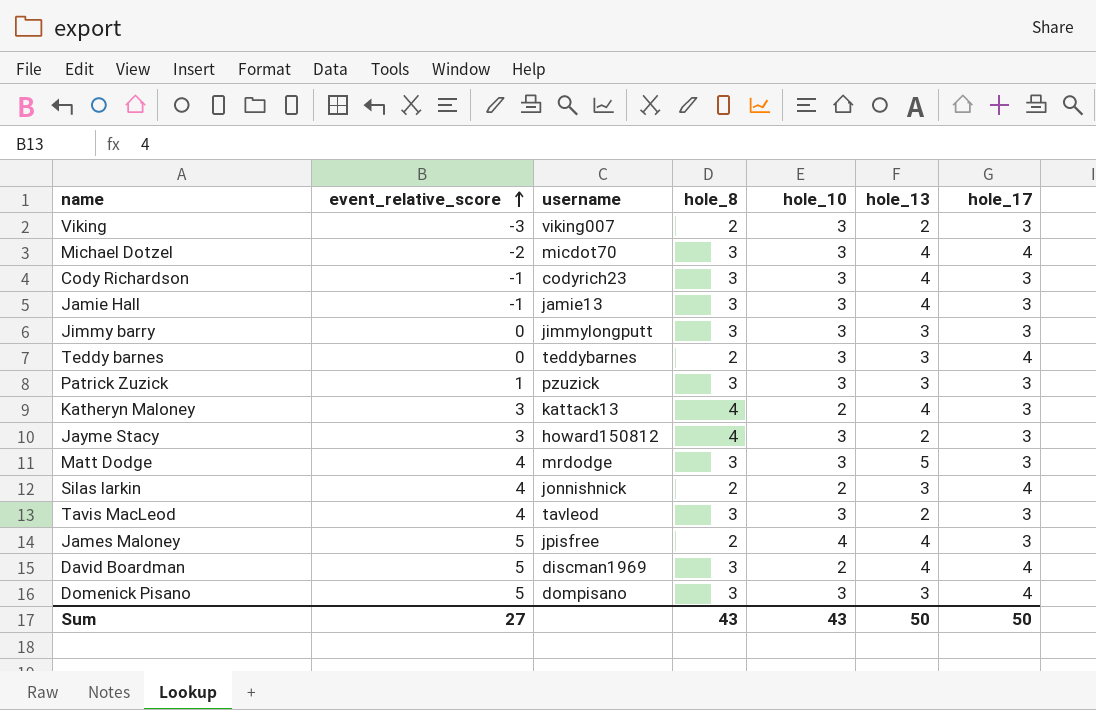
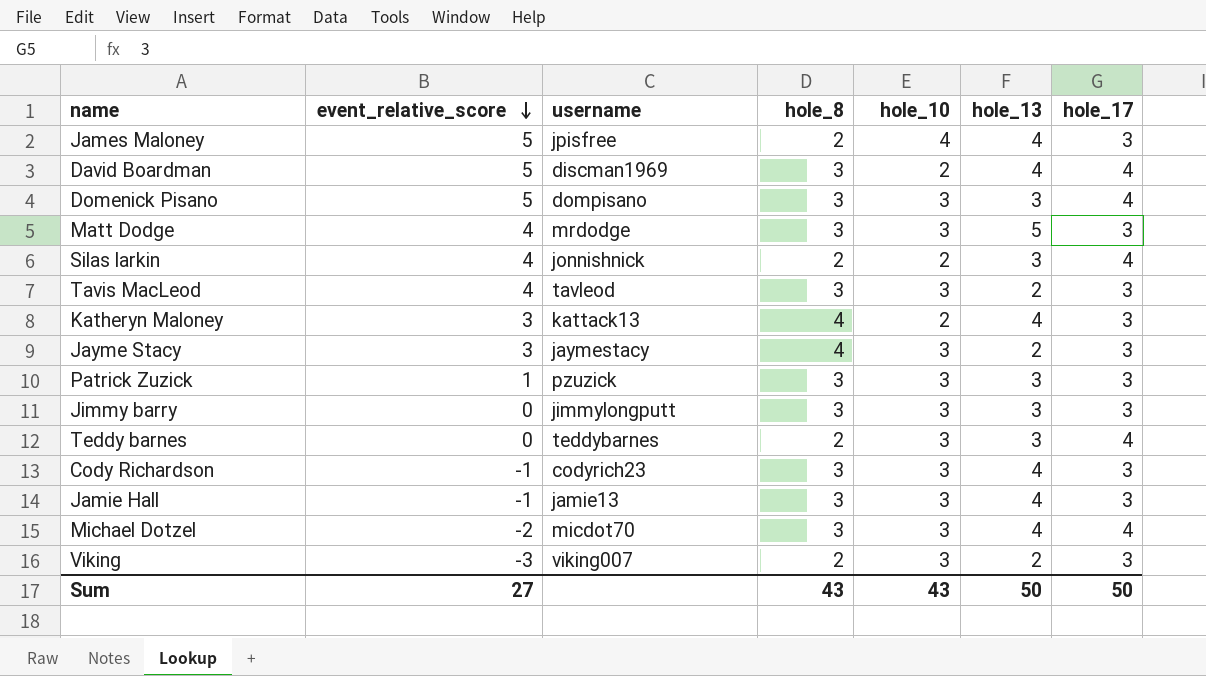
row order: event_relative_score ascending -> event_relative_score descending
Jayme Stacy | username: howard150812 -> jaymestacy

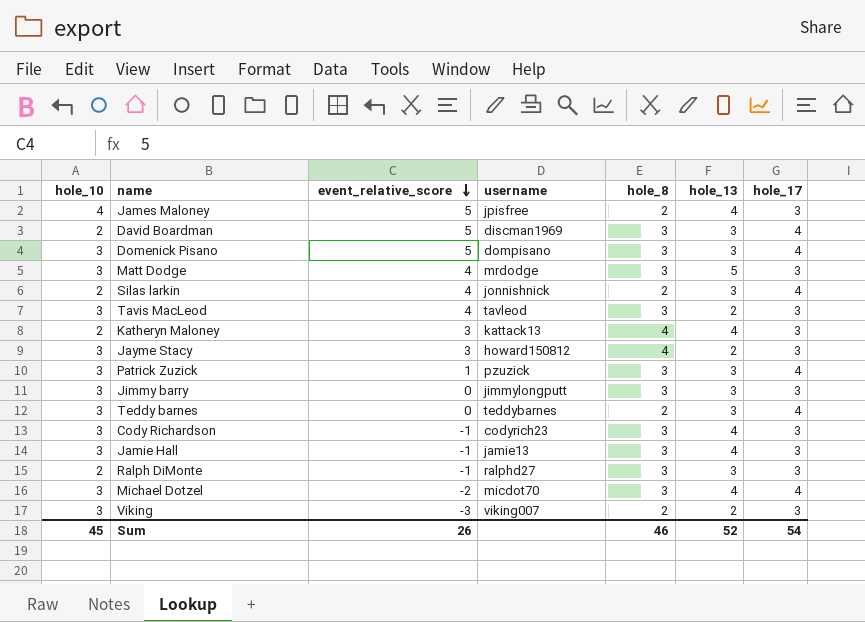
column hole_10 | position: 5 -> 1
David Boardman | hole_13: 4 -> 3
Jayme Stacy | username: jaymestacy -> howard150812
Patrick Zuzick | hole_17: 3 -> 4
row Ralph DiMonte: none -> 2 | -1 | ralphd27 | 3 | 3 | 3
Sum | hole_10: 43 -> 45
Sum | event_relative_score: 27 -> 26
Sum | hole_8: 43 -> 46
Sum | hole_13: 50 -> 52
Sum | hole_17: 50 -> 54

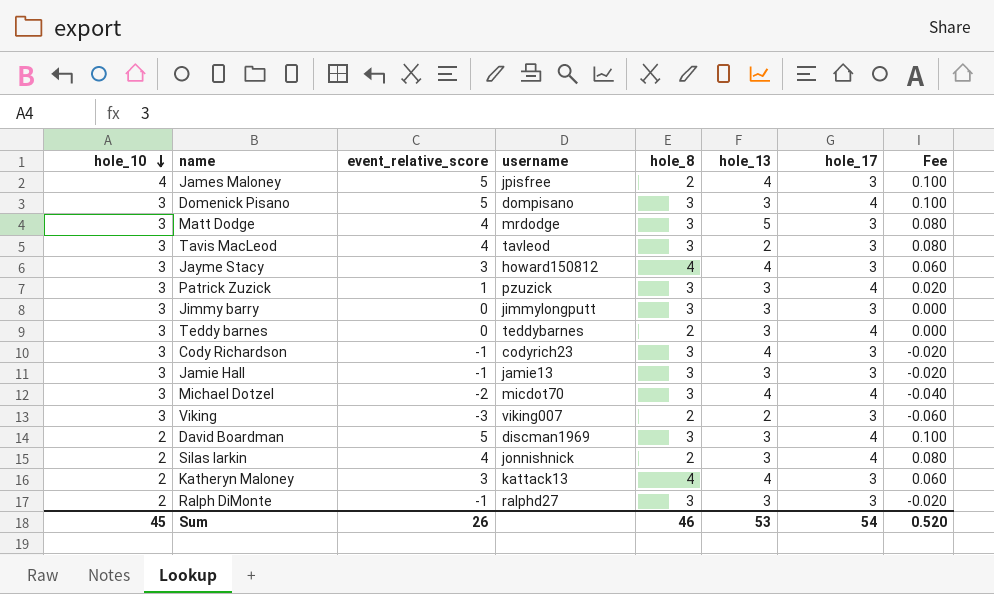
row order: event_relative_score descending -> hole_10 descending
column Fee | formula: none -> [event_relative_score] * 0.02
Jayme Stacy | hole_13: 2 -> 4
Jamie Hall | hole_13: 4 -> 3
Sum | hole_13: 52 -> 53

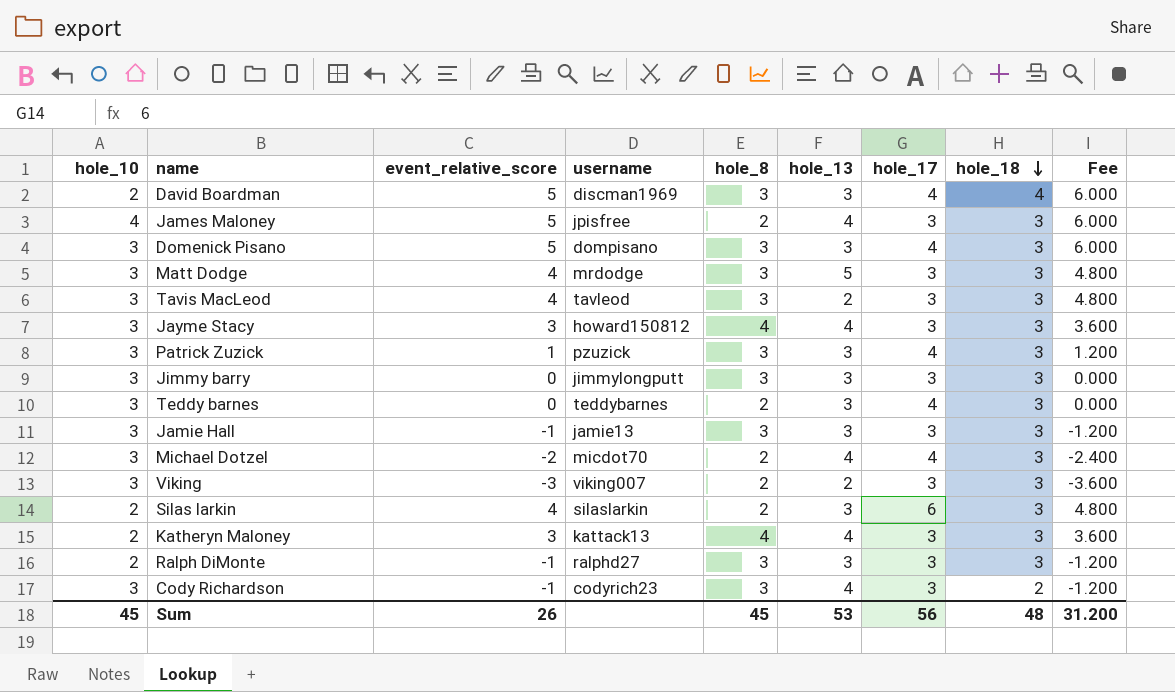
row order: hole_10 descending -> hole_18 descending
column hole_18 | position: none -> 8
column Fee | formula: [event_relative_score] * 0.02 -> [event_relative_score] * 1.2
Michael Dotzel | hole_8: 3 -> 2
Silas larkin | username: jonnishnick -> silaslarkin
Silas larkin | hole_17: 4 -> 6
Sum | hole_8: 46 -> 45
Sum | hole_17: 54 -> 56
Sum | Fee: 0.520 -> 31.200

